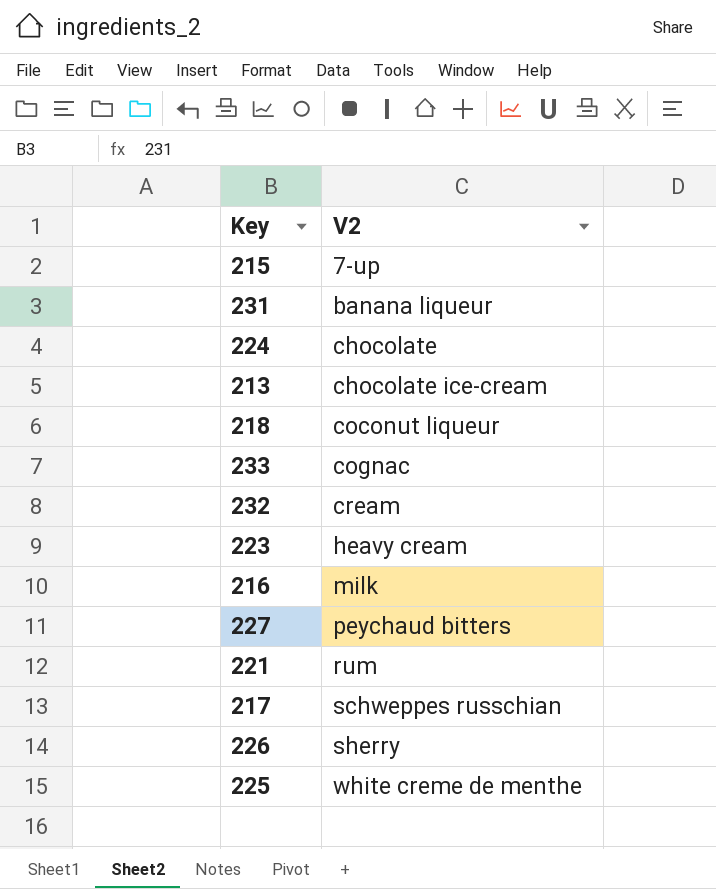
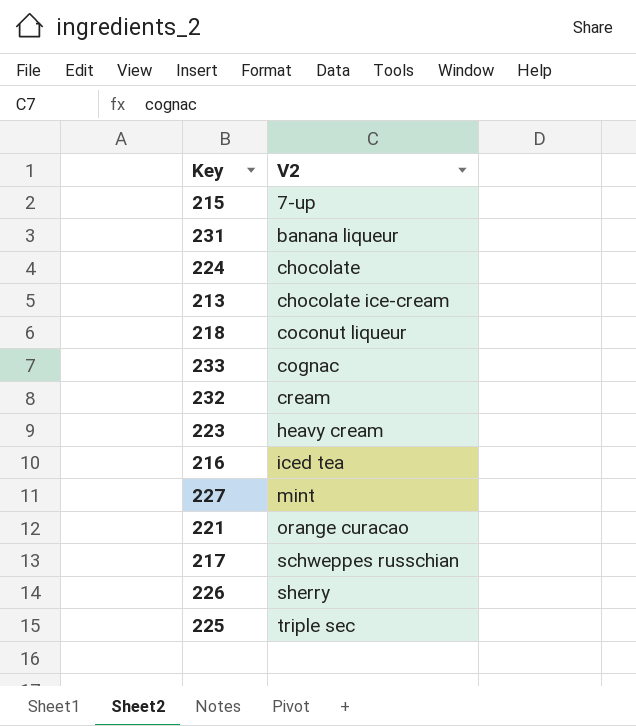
216 | V2: milk -> iced tea
227 | V2: peychaud bitters -> mint
221 | V2: rum -> orange curacao
225 | V2: white creme de menthe -> triple sec

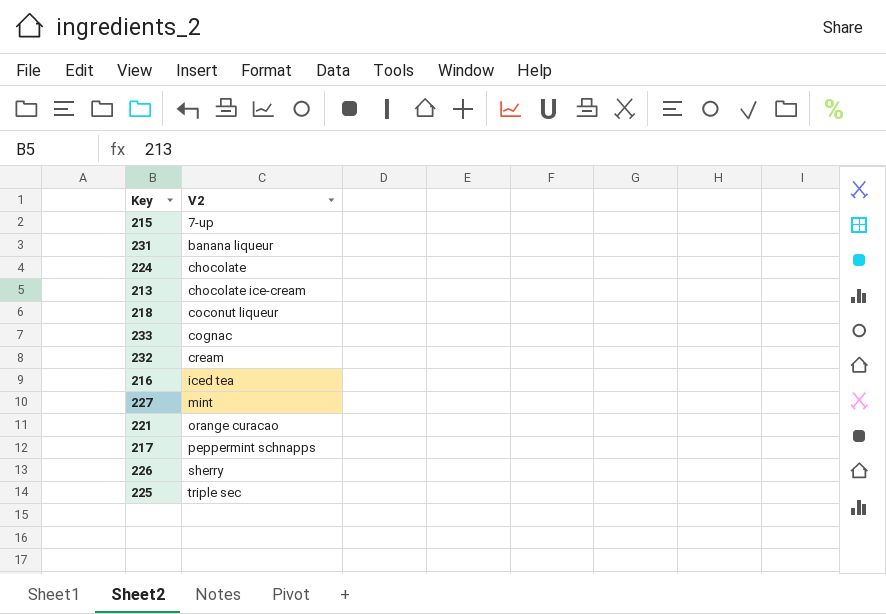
row 223: heavy cream -> none
217 | V2: schweppes russchian -> peppermint schnapps

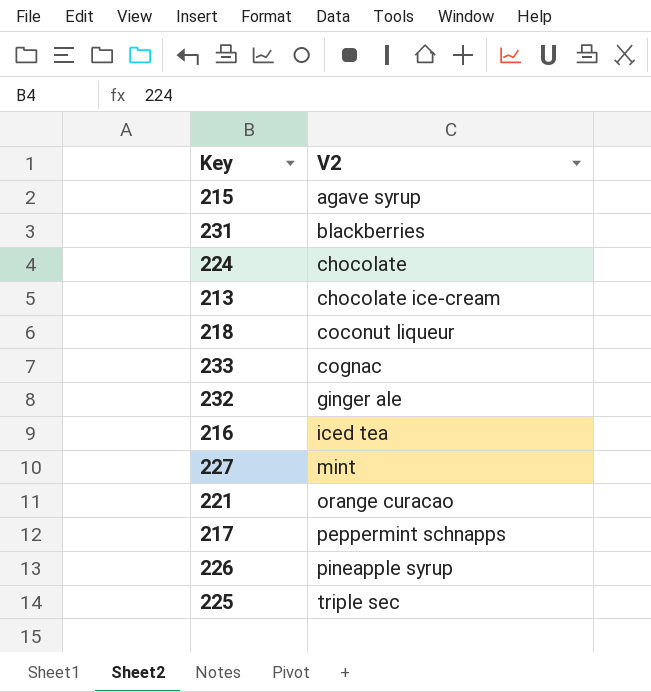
215 | V2: 7-up -> agave syrup
231 | V2: banana liqueur -> blackberries
232 | V2: cream -> ginger ale
226 | V2: sherry -> pineapple syrup

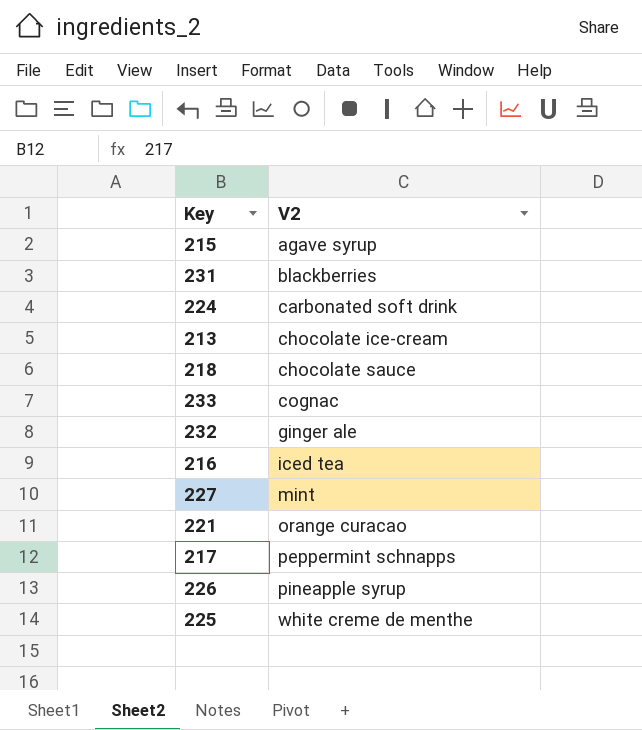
224 | V2: chocolate -> carbonated soft drink
218 | V2: coconut liqueur -> chocolate sauce
225 | V2: triple sec -> white creme de menthe

